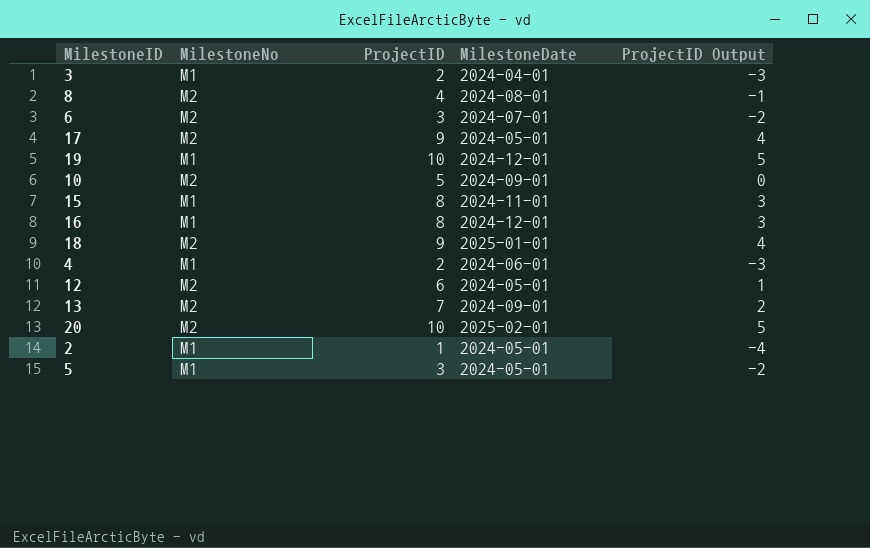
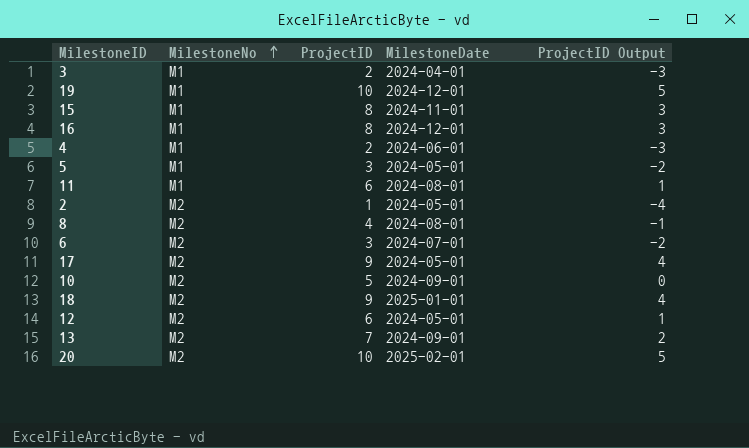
row order: none -> MilestoneNo ascending
row 11: none -> M1 | 6 | 2024-08-01 | 1
2 | MilestoneNo: M1 -> M2

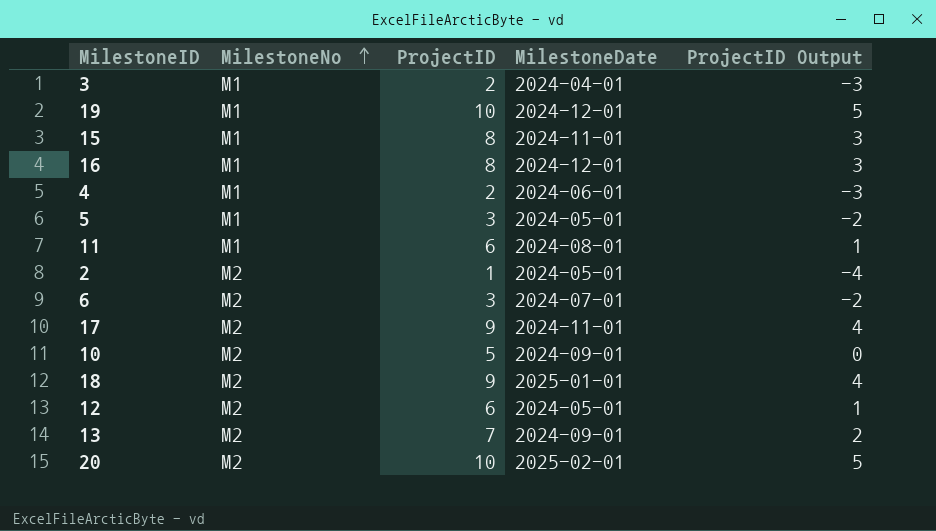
row 8: M2 | 4 | 2024-08-01 | -1 -> none
17 | MilestoneDate: 2024-05-01 -> 2024-11-01

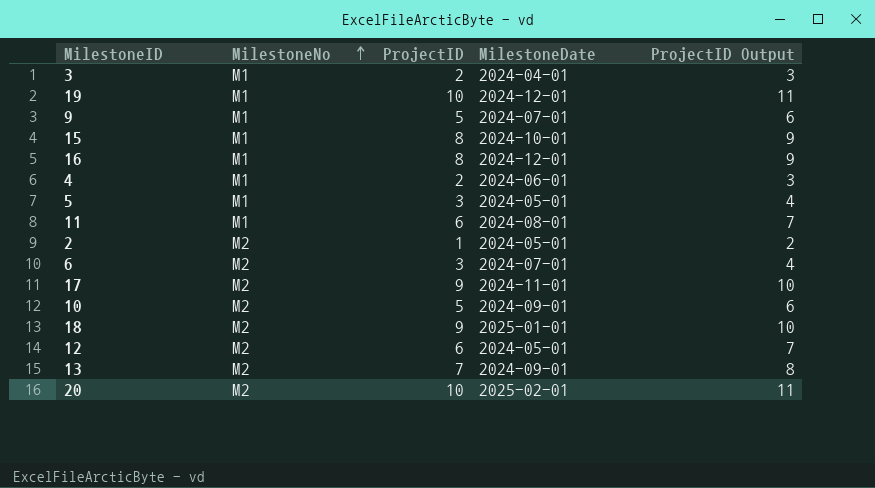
column ProjectID Output | formula: [ProjectID] - 5 -> [ProjectID] + 1
row 9: none -> M1 | 5 | 2024-07-01 | 6
15 | MilestoneDate: 2024-11-01 -> 2024-10-01

